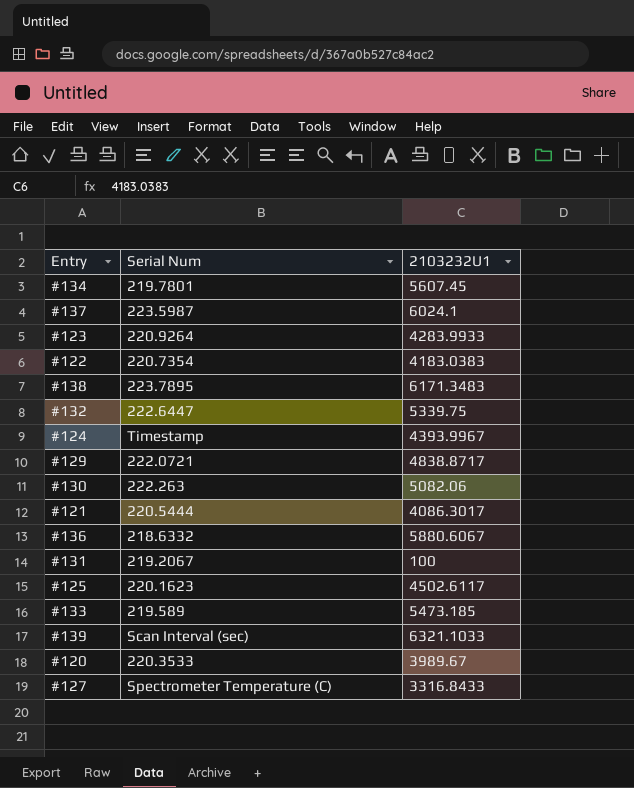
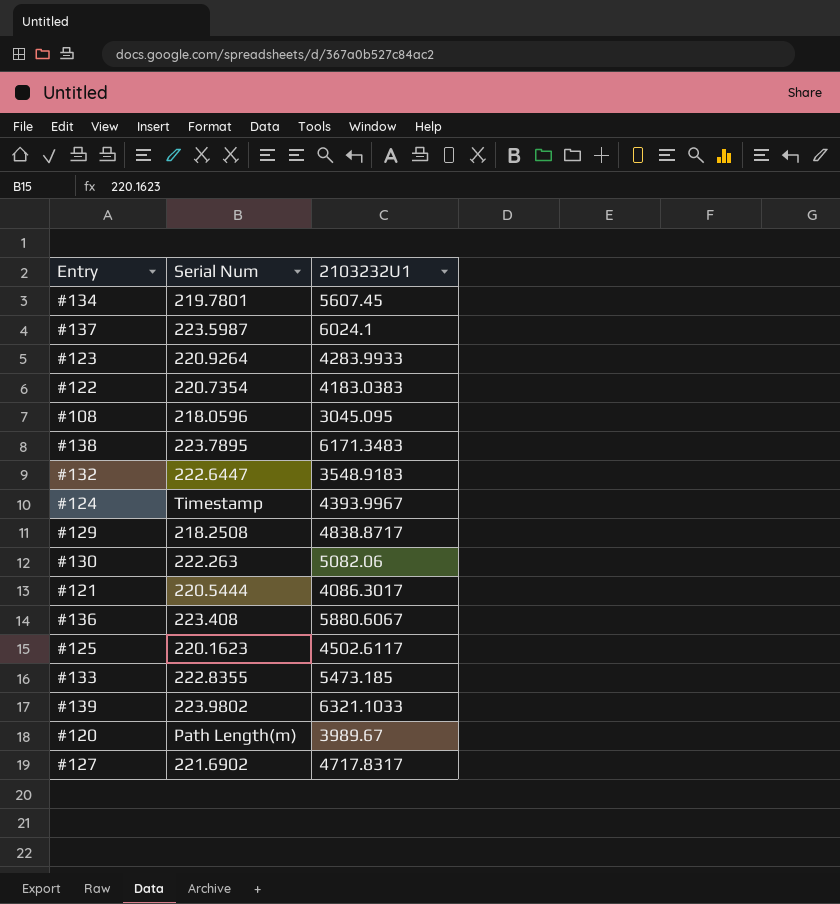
row #131: 219.2067 | 100 -> none
row #108: none -> 218.0596 | 3045.095
#132 | 2103232U1: 5339.75 -> 3548.9183
#129 | Serial Num: 222.0721 -> 218.2508
#136 | Serial Num: 218.6332 -> 223.408
#133 | Serial Num: 219.589 -> 222.8355
#139 | Serial Num: Scan Interval (sec) -> 223.9802
#120 | Serial Num: 220.3533 -> Path Length(m)
#127 | Serial Num: Spectrometer Temperature (C) -> 221.6902
#127 | 2103232U1: 3316.8433 -> 4717.8317

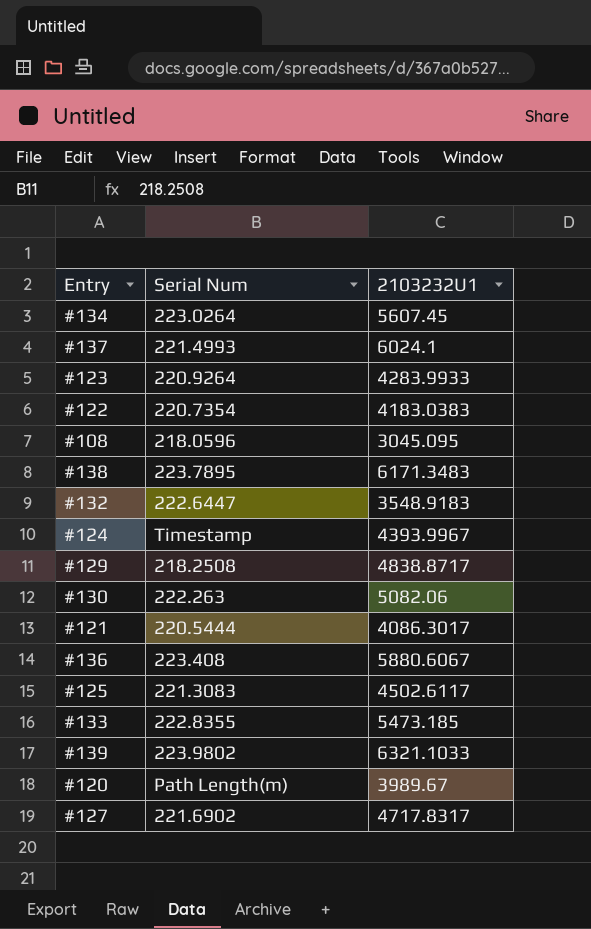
#134 | Serial Num: 219.7801 -> 223.0264
#137 | Serial Num: 223.5987 -> 221.4993
#125 | Serial Num: 220.1623 -> 221.3083

